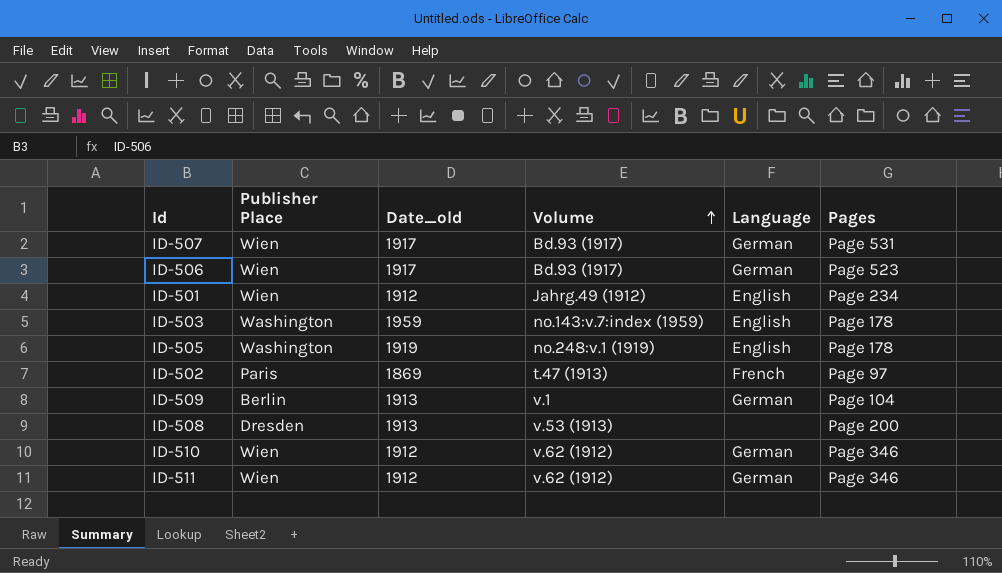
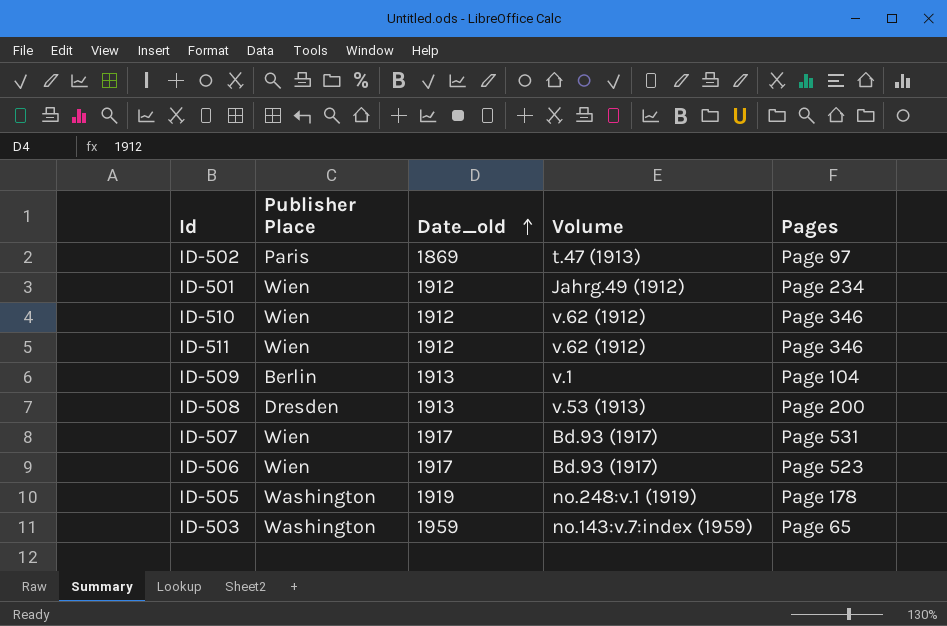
row order: Volume ascending -> Date_old ascending
column Language | position: 5 -> none
ID-503 | Pages: Page 178 -> Page 65

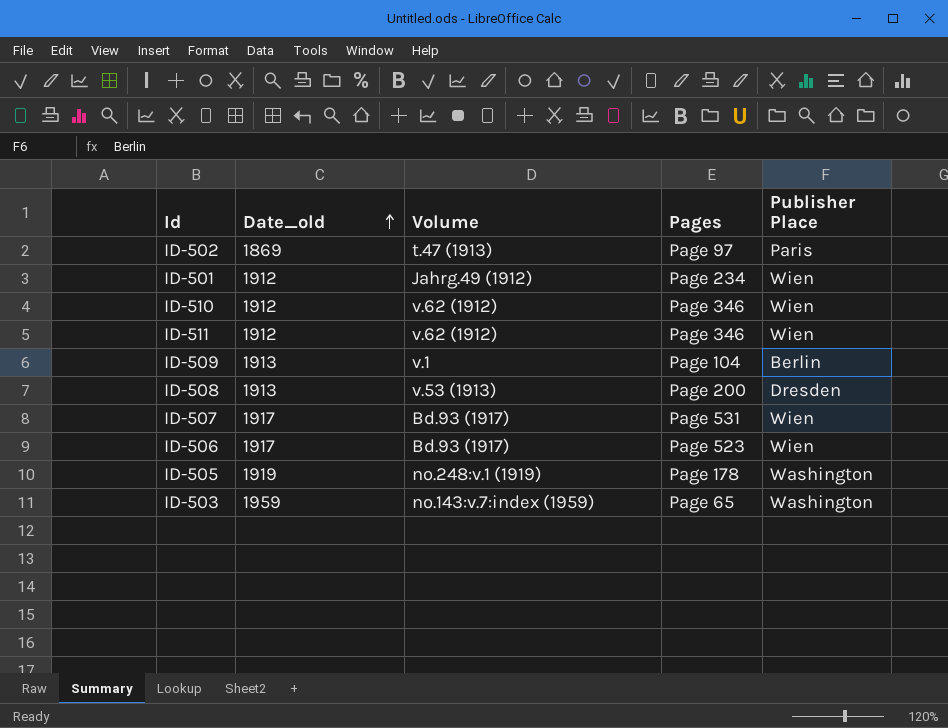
column Publisher Place | position: 2 -> 5

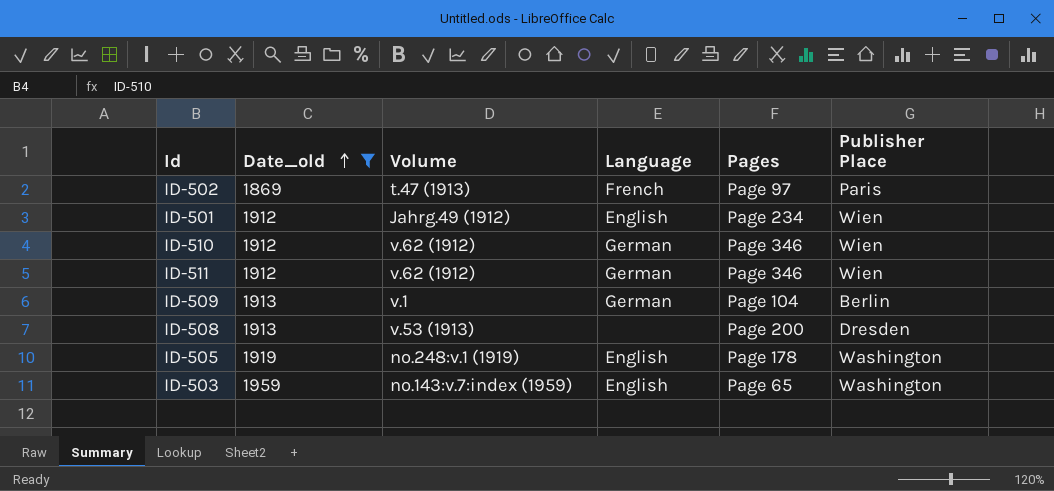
filter: none -> Date_old != 1917
column Language | position: none -> 4

